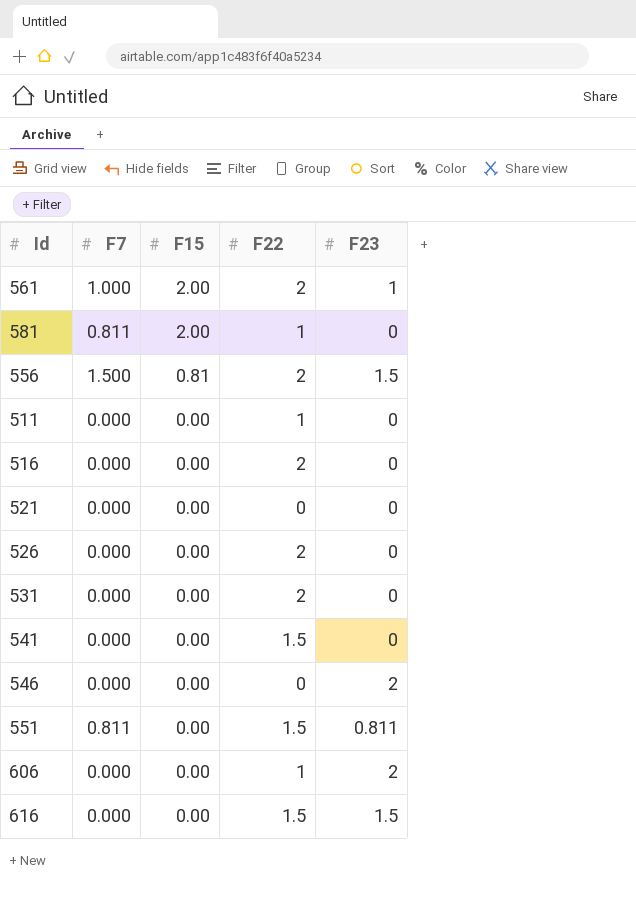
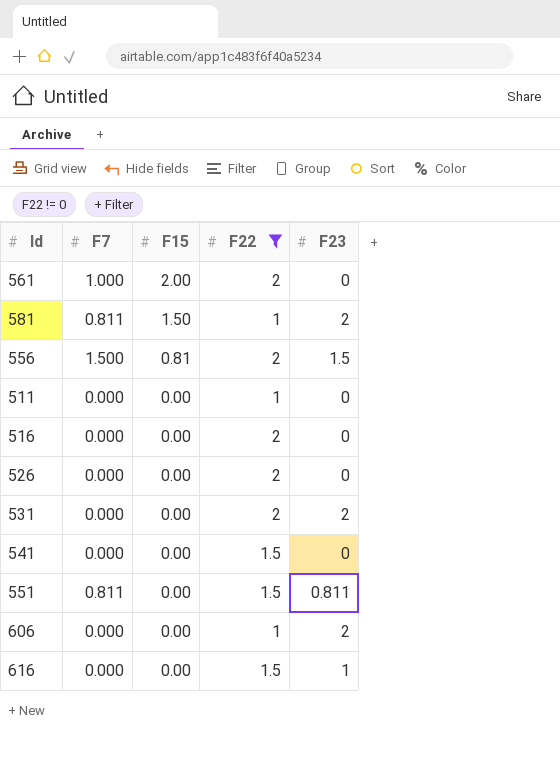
filter: none -> F22 != 0
561 | F23: 1 -> 0
581 | F15: 2.00 -> 1.50
581 | F23: 0 -> 2
531 | F23: 0 -> 2
616 | F23: 1.5 -> 1

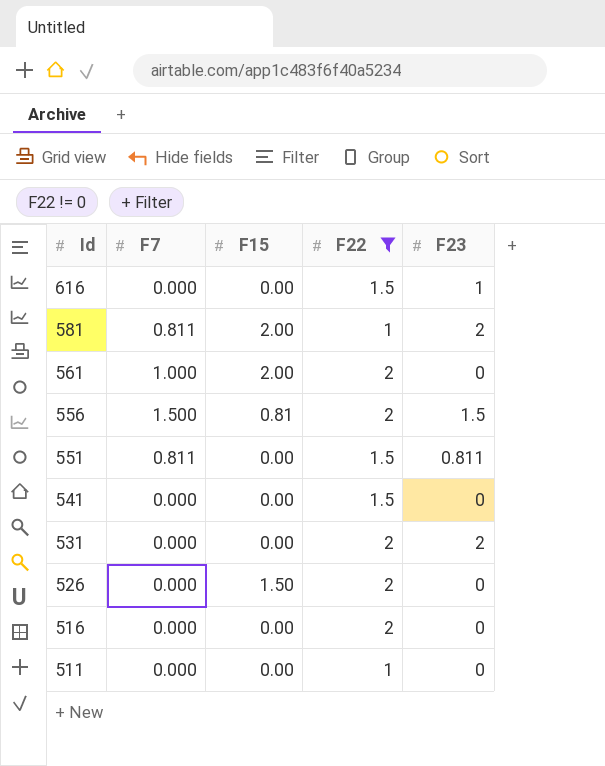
row order: F15 descending -> Id descending
row 606: 0.000 | 0.00 | 1 | 2 -> none
581 | F15: 1.50 -> 2.00
526 | F15: 0.00 -> 1.50

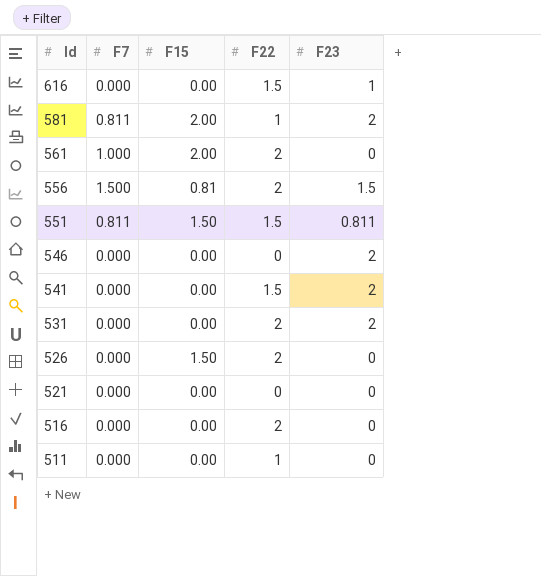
filter: F22 != 0 -> none
551 | F15: 0.00 -> 1.50
541 | F23: 0 -> 2

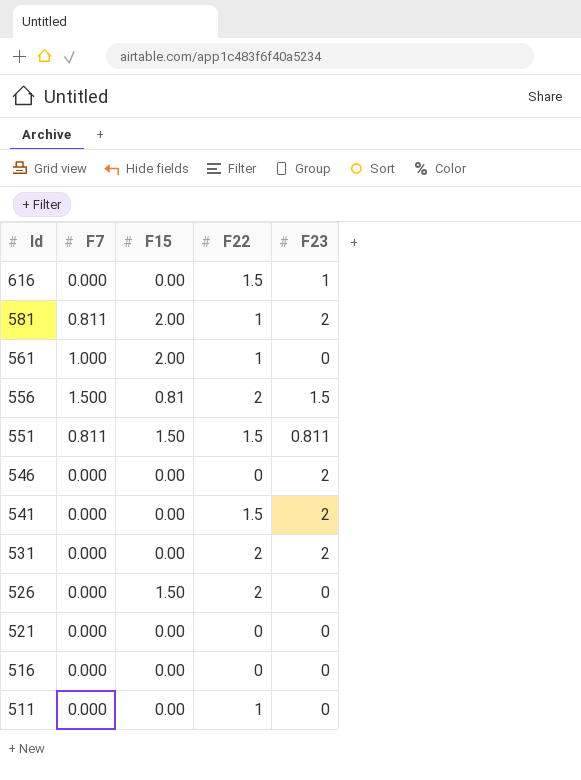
561 | F22: 2 -> 1
516 | F22: 2 -> 0

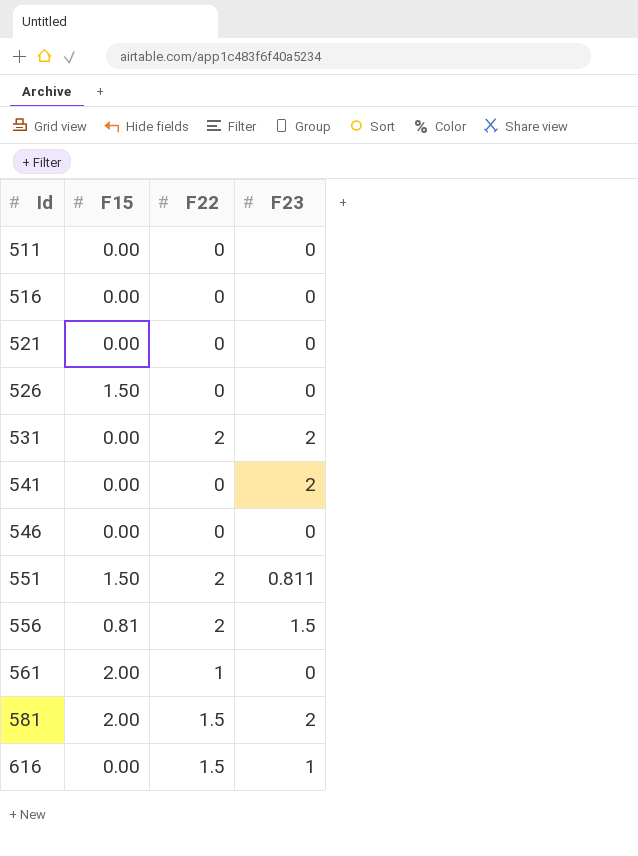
row order: Id descending -> Id ascending
column F7 | position: 2 -> none
511 | F22: 1 -> 0
526 | F22: 2 -> 0
541 | F22: 1.5 -> 0
546 | F23: 2 -> 0
551 | F22: 1.5 -> 2
581 | F22: 1 -> 1.5

